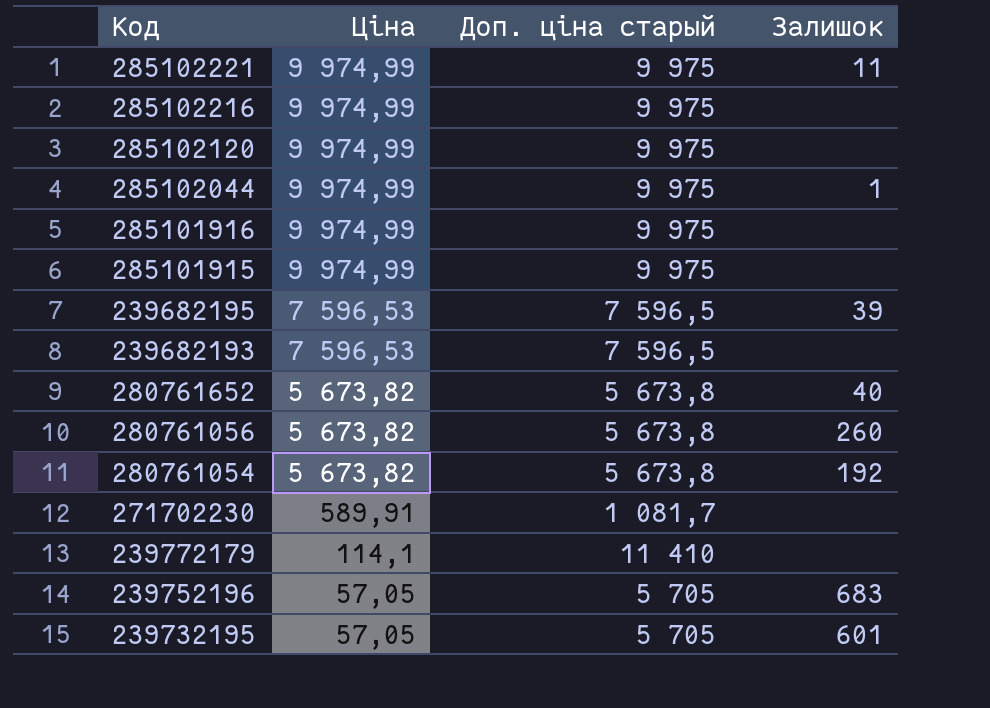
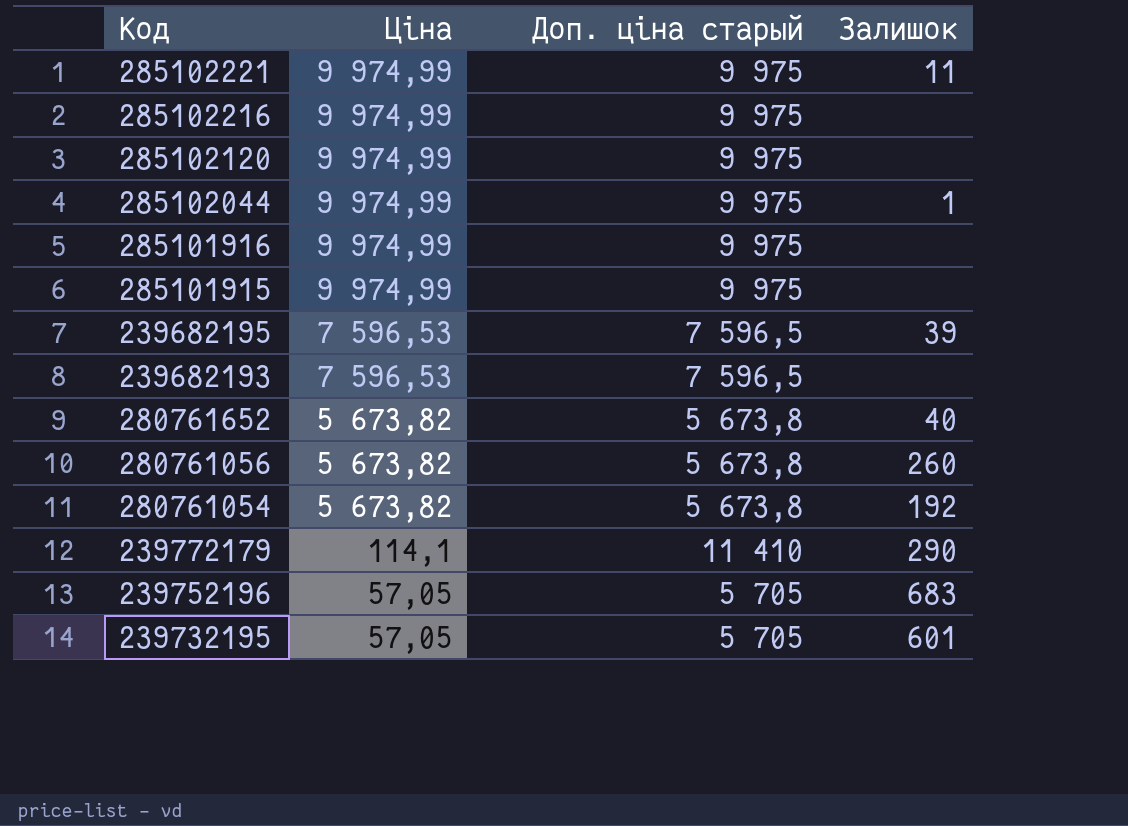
row 271702230: 589,91 | 1 081,7 | none -> none
239772179 | Залишок: none -> 290

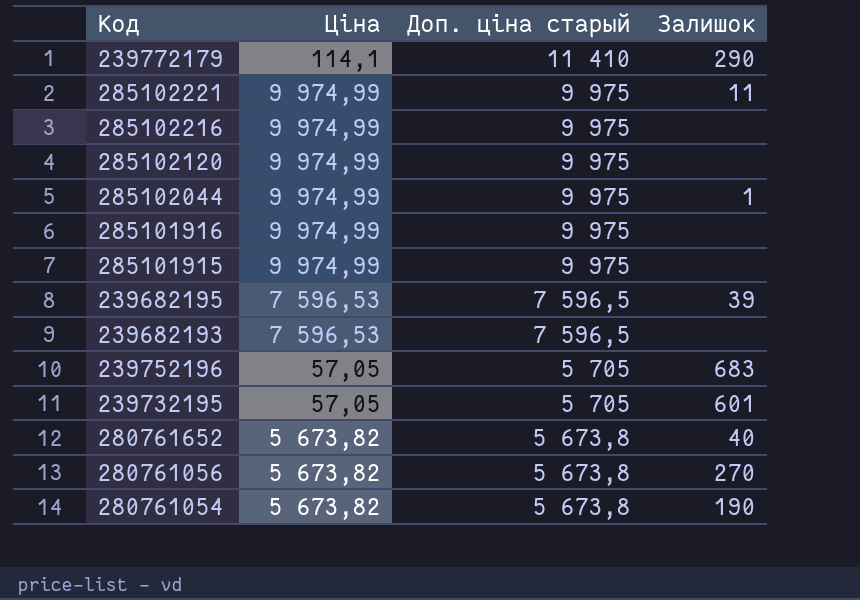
row order: Ціна descending -> Доп. ціна старый descending
280761056 | Залишок: 260 -> 270
280761054 | Залишок: 192 -> 190

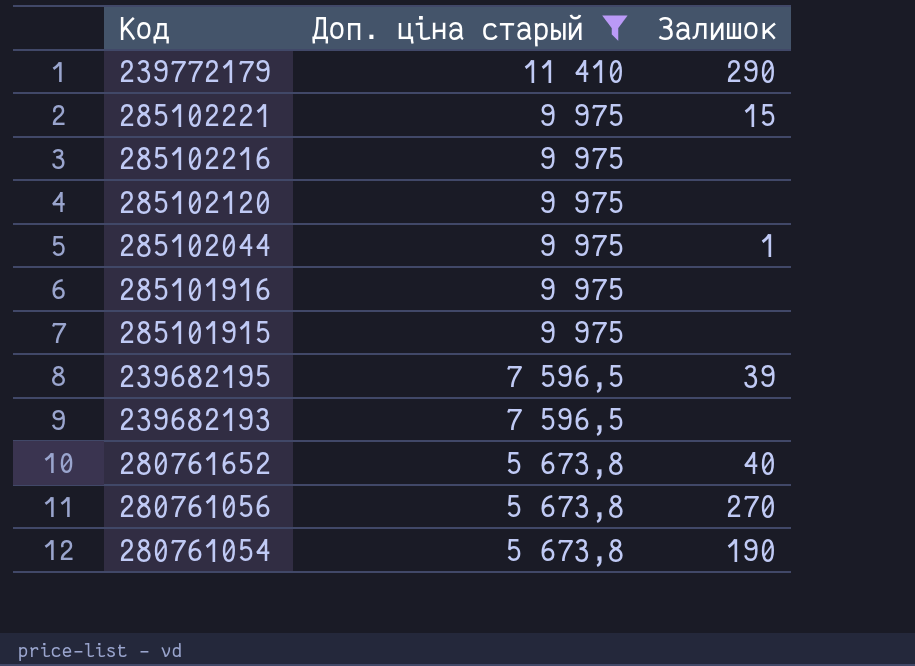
filter: none -> Доп. ціна старый != 5 705
column Ціна | position: 2 -> none
285102221 | Залишок: 11 -> 15

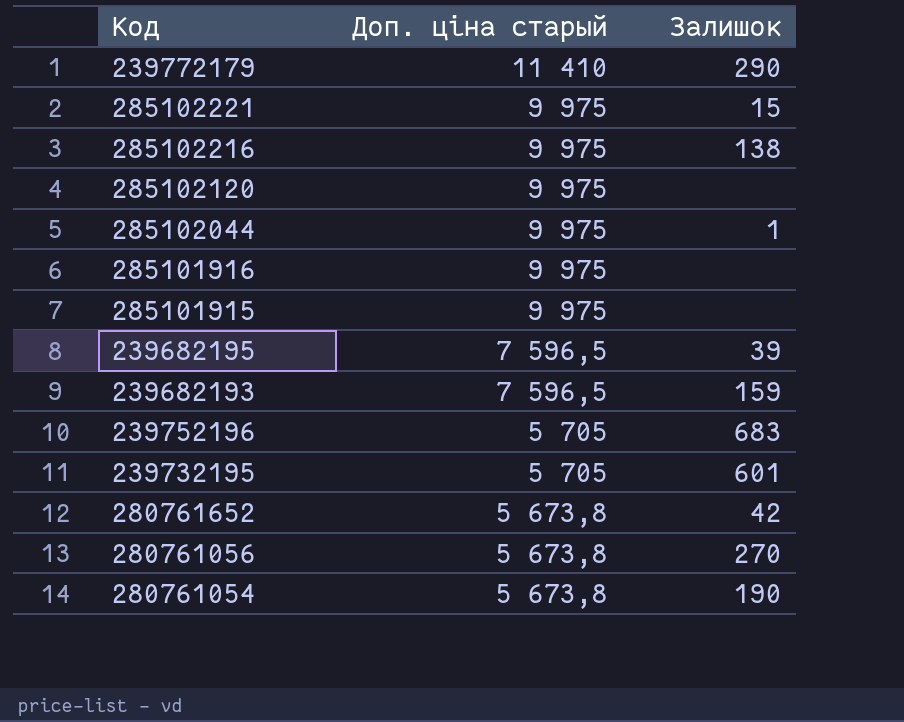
filter: Доп. ціна старый != 5 705 -> none
285102216 | Залишок: none -> 138
239682193 | Залишок: none -> 159
280761652 | Залишок: 40 -> 42

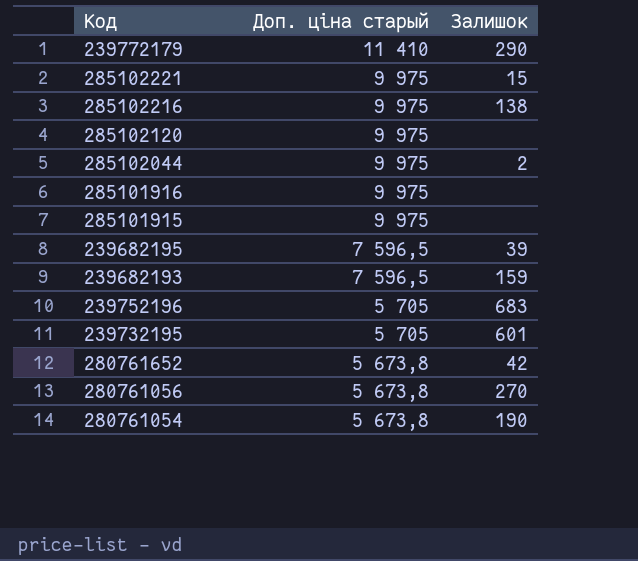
285102044 | Залишок: 1 -> 2

